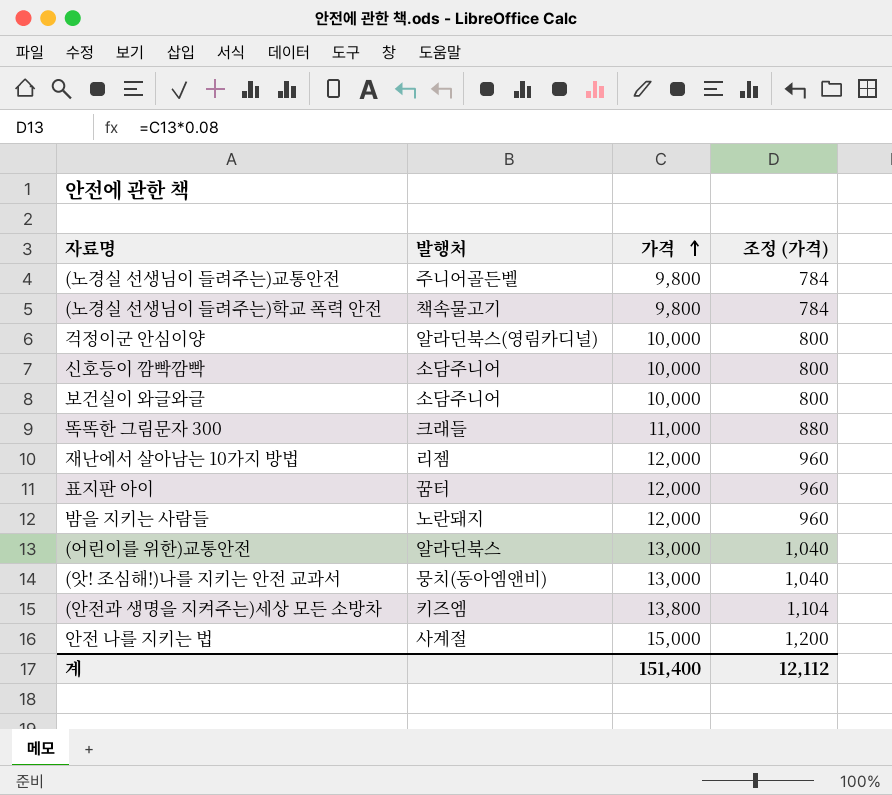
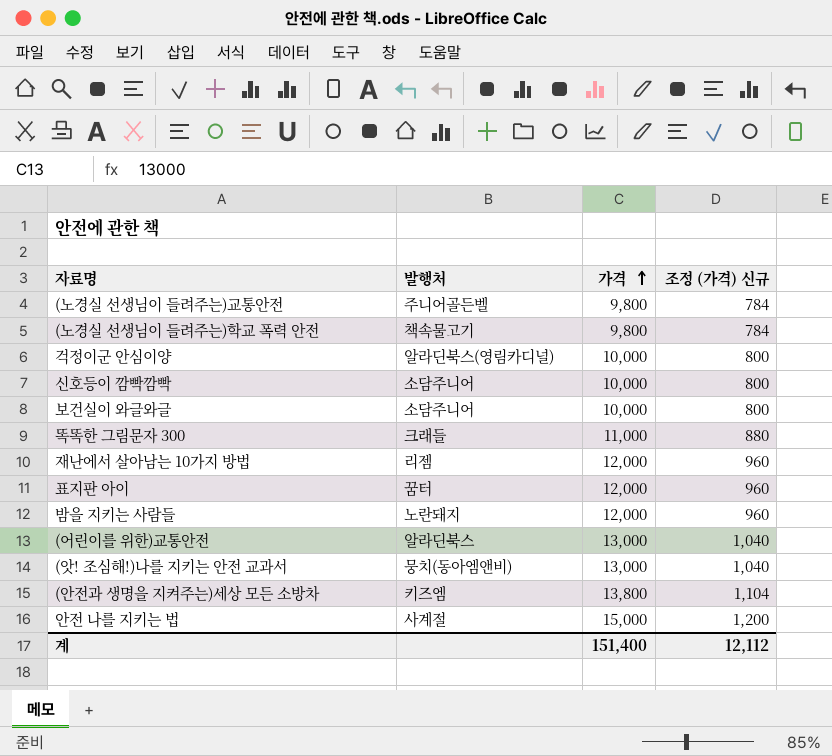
column name: 조정 (가격) -> 조정 (가격) 신규

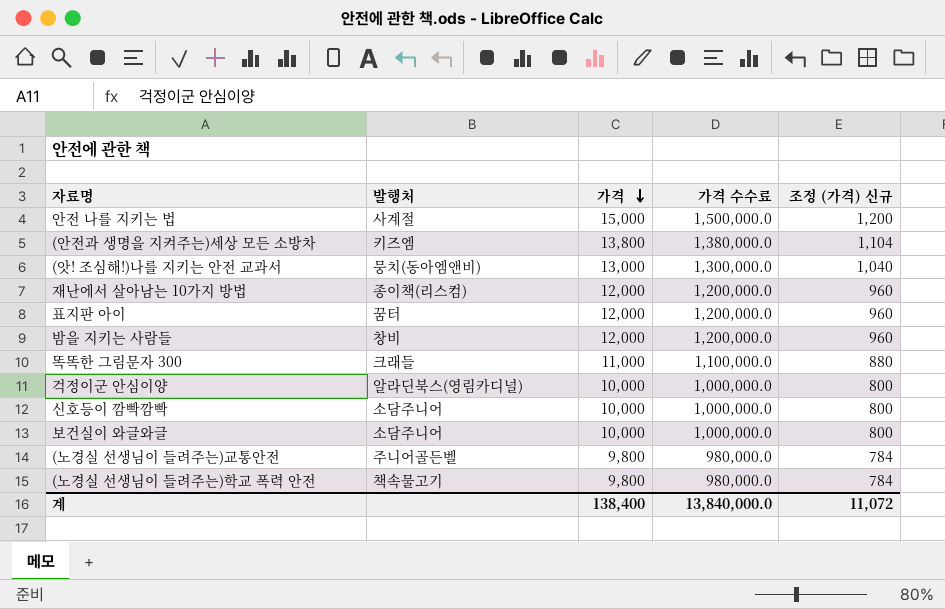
row order: 가격 ascending -> 가격 descending
column 가격 수수료 | formula: none -> [가격] * 100
row (어린이를 위한)교통안전: 알라딘북스 | 13,000 | 1,040 -> none
재난에서 살아남는 10가지 방법 | 발행처: 리젬 -> 종이책(리스컴)
밤을 지키는 사람들 | 발행처: 노란돼지 -> 창비
계 | 가격: 151,400 -> 138,400
계 | 조정 (가격) 신규: 12,112 -> 11,072

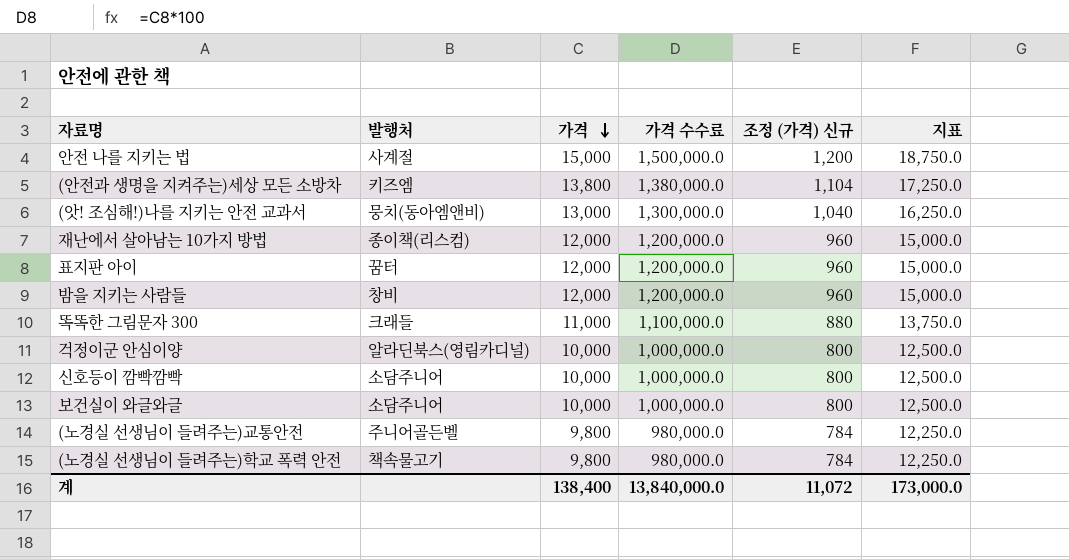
column 지표 | formula: none -> [가격] * 1.25

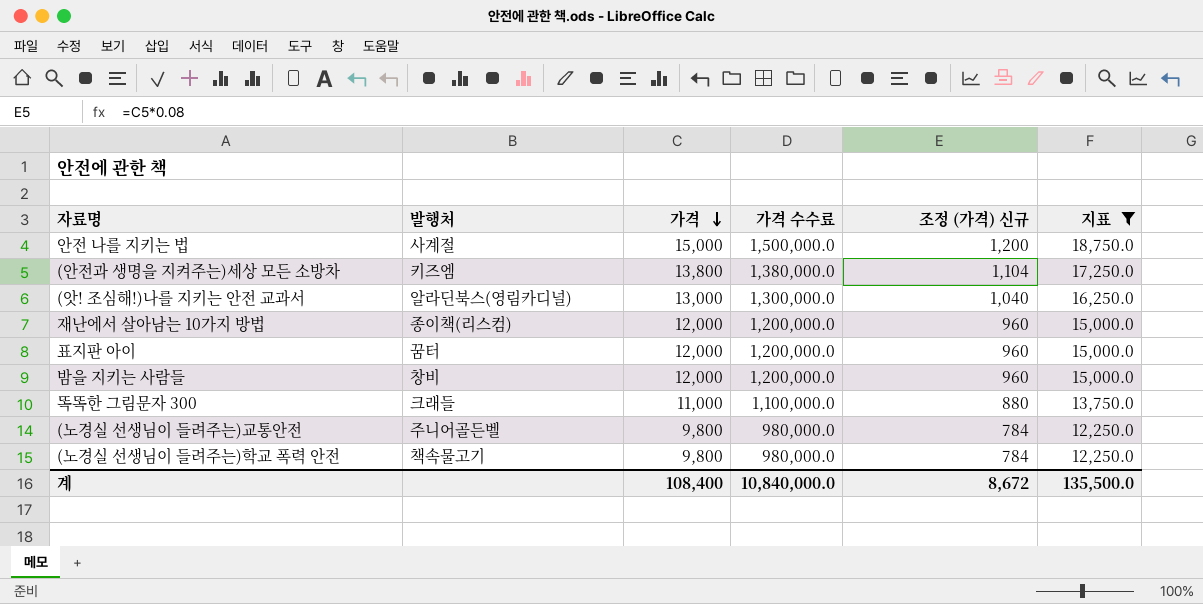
filter: none -> 지표 != 12,500.0
(앗! 조심해!)나를 지키는 안전 교과서 | 발행처: 뭉치(동아엠앤비) -> 알라딘북스(영림카디널)
계 | 가격: 138,400 -> 108,400
계 | 가격 수수료: 13,840,000.0 -> 10,840,000.0
계 | 조정 (가격) 신규: 11,072 -> 8,672
계 | 지표: 173,000.0 -> 135,500.0

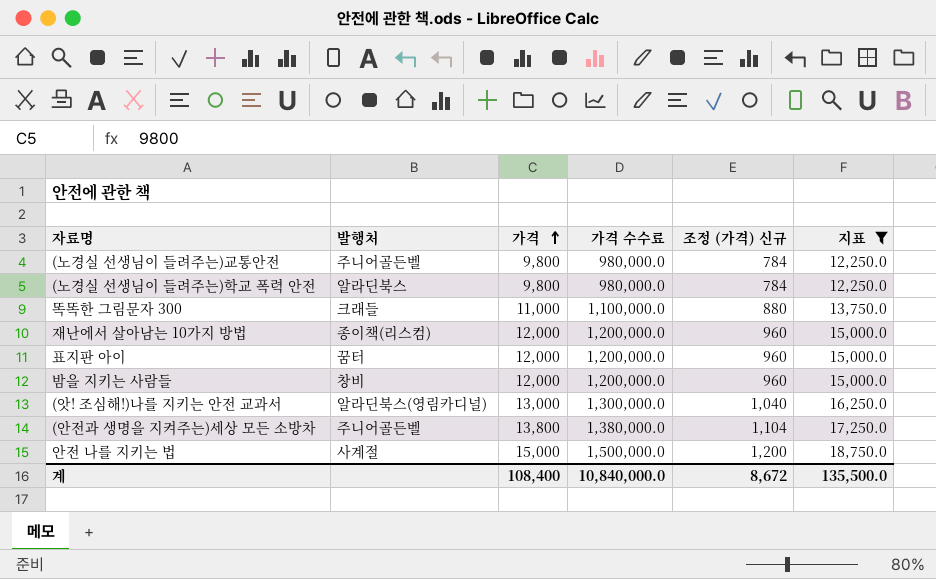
row order: 가격 descending -> 가격 ascending
(노경실 선생님이 들려주는)학교 폭력 안전 | 발행처: 책속물고기 -> 알라딘북스
(안전과 생명을 지켜주는)세상 모든 소방차 | 발행처: 키즈엠 -> 주니어골든벨

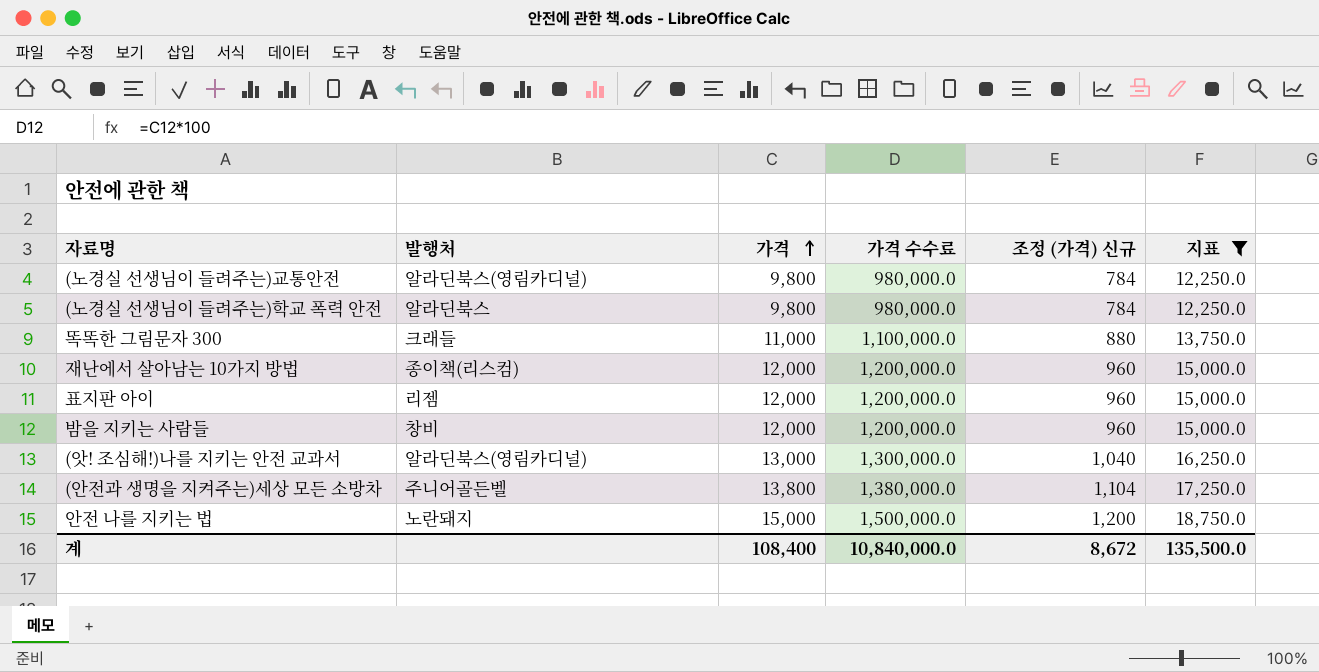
(노경실 선생님이 들려주는)교통안전 | 발행처: 주니어골든벨 -> 알라딘북스(영림카디널)
표지판 아이 | 발행처: 꿈터 -> 리젬
안전 나를 지키는 법 | 발행처: 사계절 -> 노란돼지

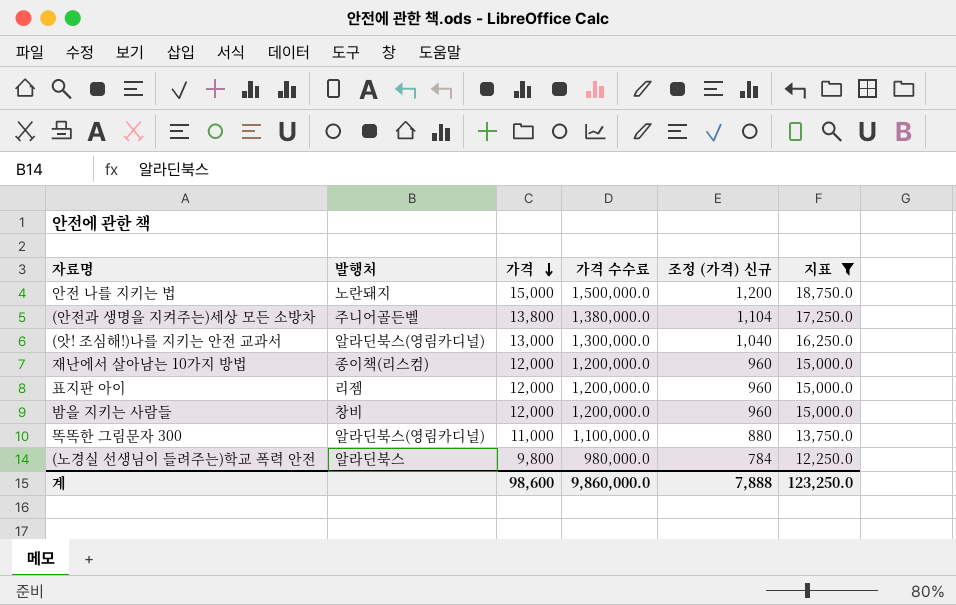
row order: 가격 ascending -> 가격 descending
row (노경실 선생님이 들려주는)교통안전: 알라딘북스(영림카디널) | 9,800 | 980,000.0 | 784 | 12,250.0 -> none
똑똑한 그림문자 300 | 발행처: 크래들 -> 알라딘북스(영림카디널)
계 | 가격: 108,400 -> 98,600
계 | 가격 수수료: 10,840,000.0 -> 9,860,000.0
계 | 조정 (가격) 신규: 8,672 -> 7,888
계 | 지표: 135,500.0 -> 123,250.0

